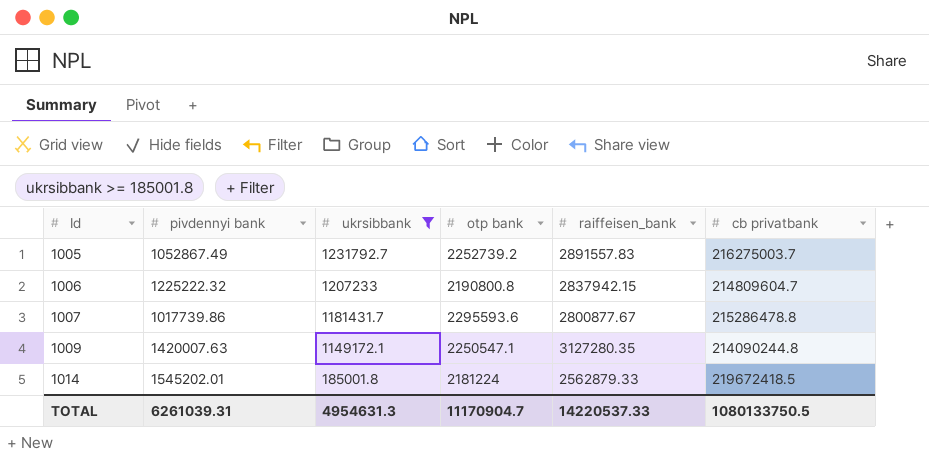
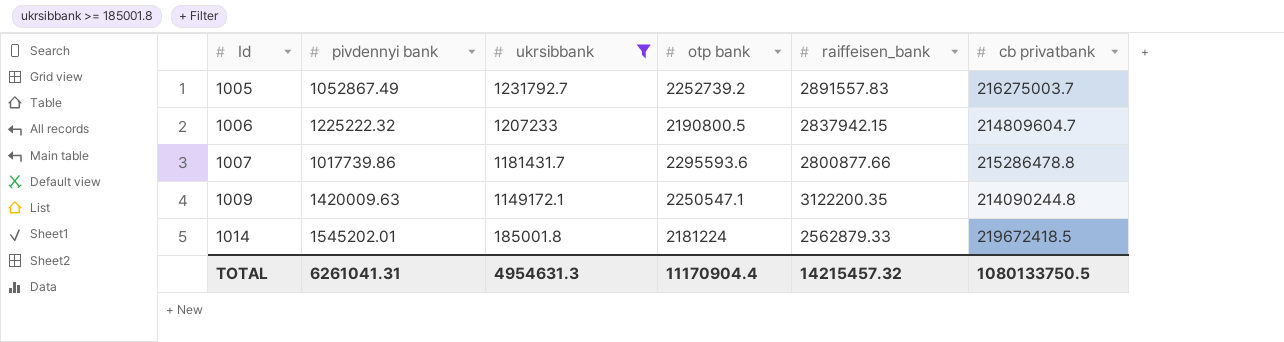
1006 | otp bank: 2190800.8 -> 2190800.5
1007 | raiffeisen_bank: 2800877.67 -> 2800877.66
1009 | pivdennyi bank: 1420007.63 -> 1420009.63
1009 | raiffeisen_bank: 3127280.35 -> 3122200.35
TOTAL | pivdennyi bank: 6261039.31 -> 6261041.31
TOTAL | otp bank: 11170904.7 -> 11170904.4
TOTAL | raiffeisen_bank: 14220537.33 -> 14215457.32

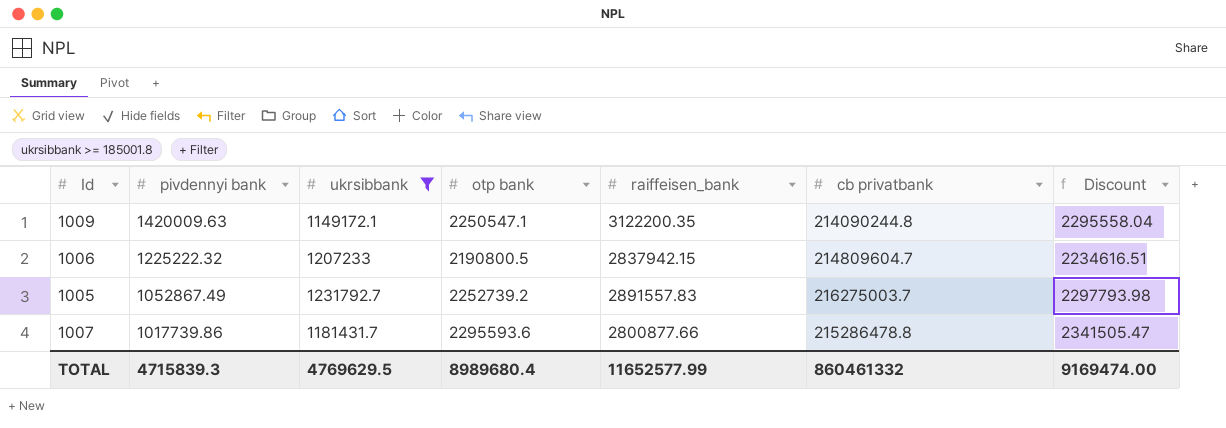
row order: Id ascending -> pivdennyi bank descending
column Discount | formula: none -> [otp bank] * 1.02
row 1014: 1545202.01 | 185001.8 | 2181224 | 2562879.33 | 219672418.5 -> none
TOTAL | pivdennyi bank: 6261041.31 -> 4715839.3
TOTAL | ukrsibbank: 4954631.3 -> 4769629.5
TOTAL | otp bank: 11170904.4 -> 8989680.4
TOTAL | raiffeisen_bank: 14215457.32 -> 11652577.99
TOTAL | cb privatbank: 1080133750.5 -> 860461332

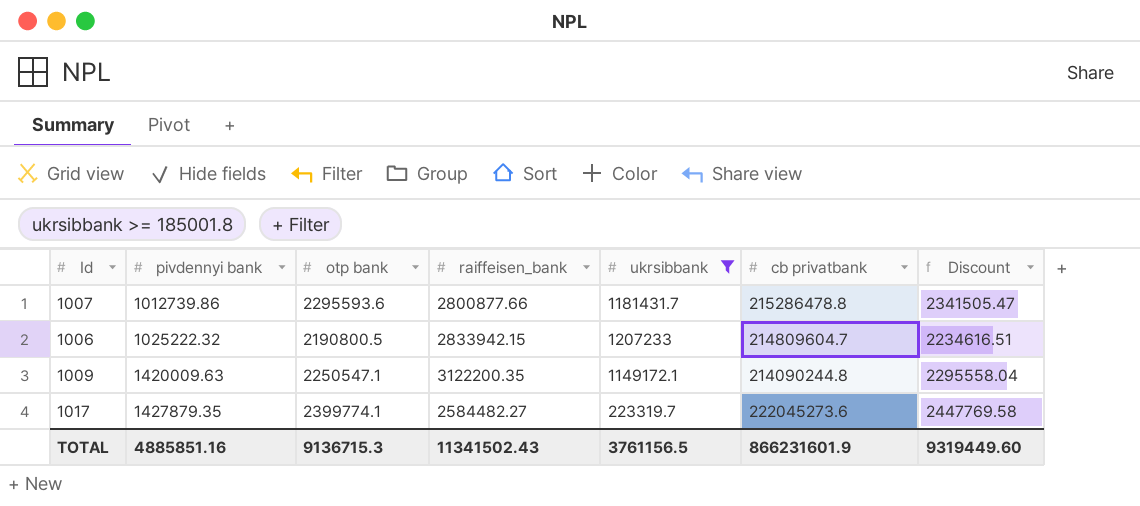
row order: pivdennyi bank descending -> pivdennyi bank ascending
column ukrsibbank | position: 3 -> 5
row 1005: 1052867.49 | 1231792.7 | 2252739.2 | 2891557.83 | 216275003.7 | 2297793.98 -> none
1007 | pivdennyi bank: 1017739.86 -> 1012739.86
1006 | pivdennyi bank: 1225222.32 -> 1025222.32
1006 | raiffeisen_bank: 2837942.15 -> 2833942.15
row 1017: none -> 1427879.35 | 2399774.1 | 2584482.27 | 223319.7 | 222045273.6 | 2447769.58
TOTAL | pivdennyi bank: 4715839.3 -> 4885851.16
TOTAL | otp bank: 8989680.4 -> 9136715.3
TOTAL | raiffeisen_bank: 11652577.99 -> 11341502.43
TOTAL | ukrsibbank: 4769629.5 -> 3761156.5
TOTAL | cb privatbank: 860461332 -> 866231601.9
TOTAL | Discount: 9169474.00 -> 9319449.60

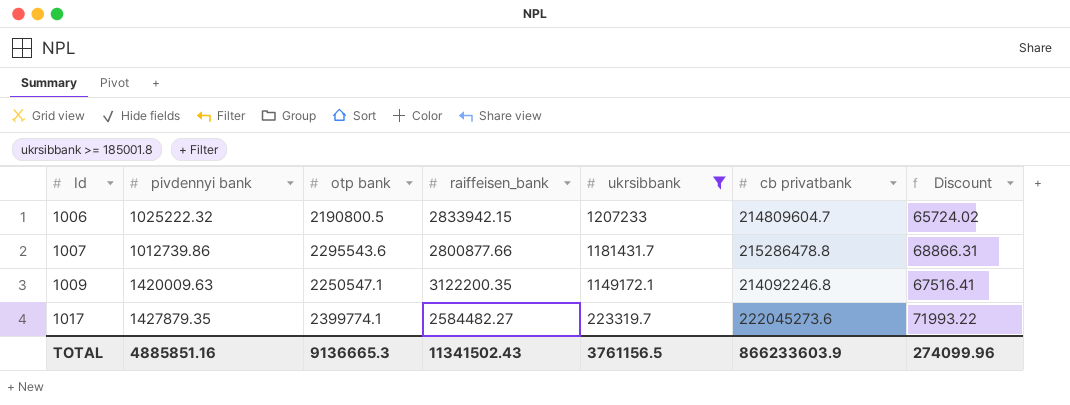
row order: pivdennyi bank ascending -> Id ascending
column Discount | formula: [otp bank] * 1.02 -> [otp bank] * 0.03
1007 | otp bank: 2295593.6 -> 2295543.6
1009 | cb privatbank: 214090244.8 -> 214092246.8
TOTAL | otp bank: 9136715.3 -> 9136665.3
TOTAL | cb privatbank: 866231601.9 -> 866233603.9
TOTAL | Discount: 9319449.60 -> 274099.96

